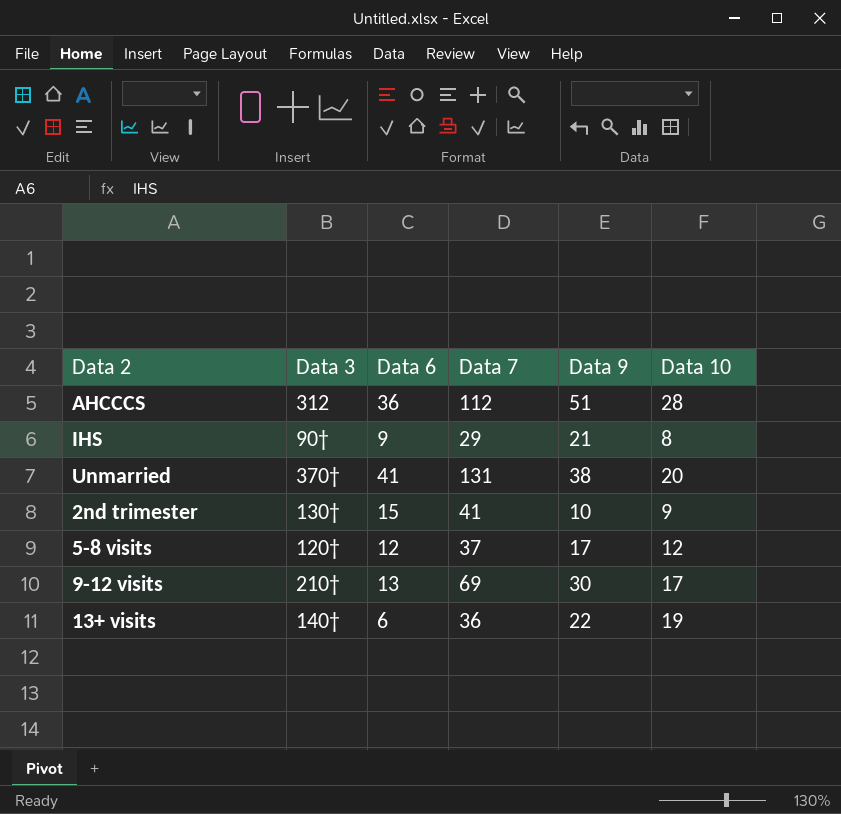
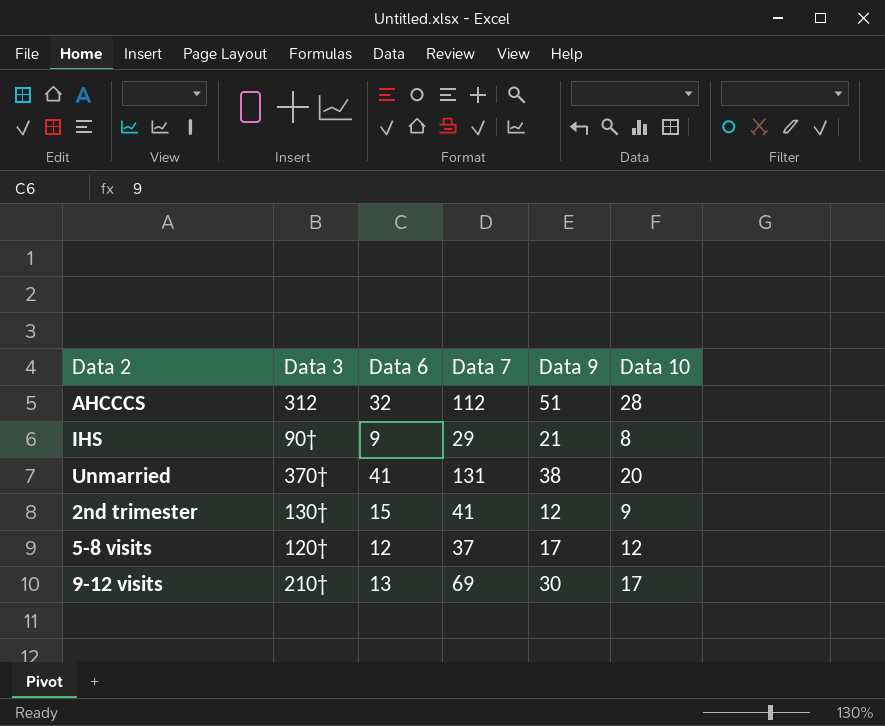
row 13+ visits: 140† | 6 | 36 | 22 | 19 -> none
AHCCCS | Data 6: 36 -> 32
2nd trimester | Data 9: 10 -> 12

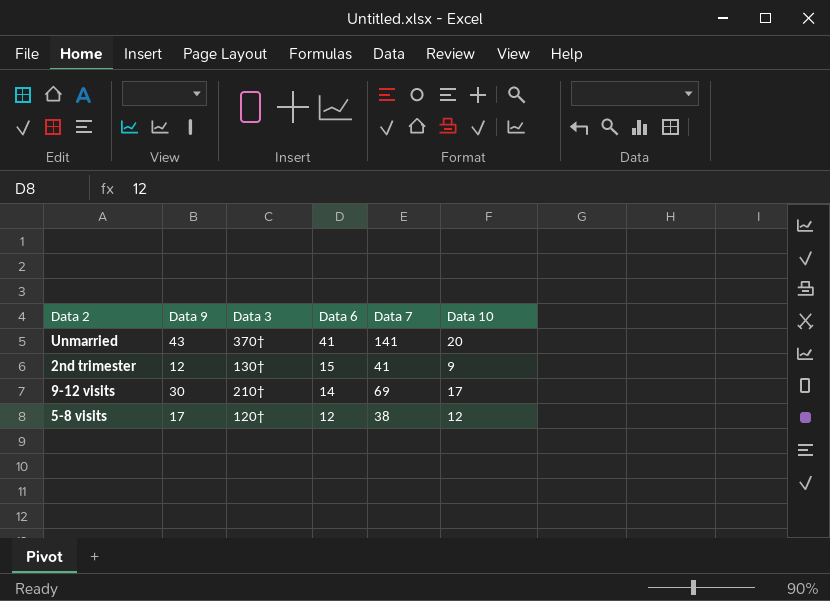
row order: none -> Data 6 descending
column Data 9 | position: 5 -> 2
row AHCCCS: 312 | 32 | 112 | 51 | 28 -> none
row IHS: 90† | 9 | 29 | 21 | 8 -> none
Unmarried | Data 9: 38 -> 43
Unmarried | Data 7: 131 -> 141
9-12 visits | Data 6: 13 -> 14
5-8 visits | Data 7: 37 -> 38

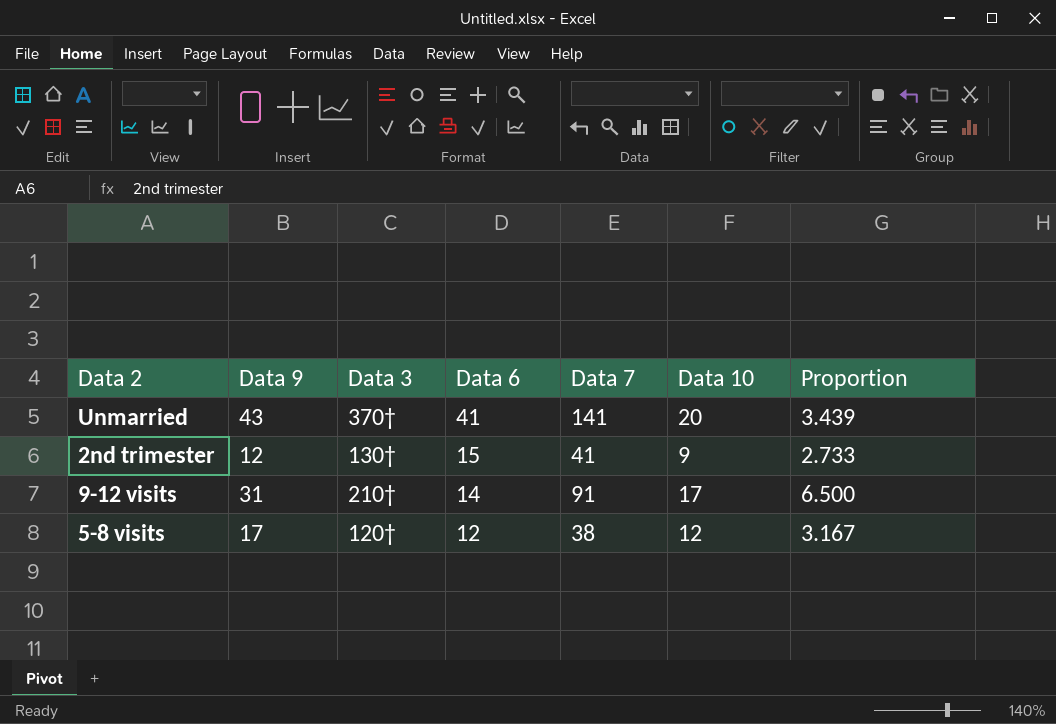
column Proportion | formula: none -> [Data 7] / [Data 6]
9-12 visits | Data 9: 30 -> 31
9-12 visits | Data 7: 69 -> 91

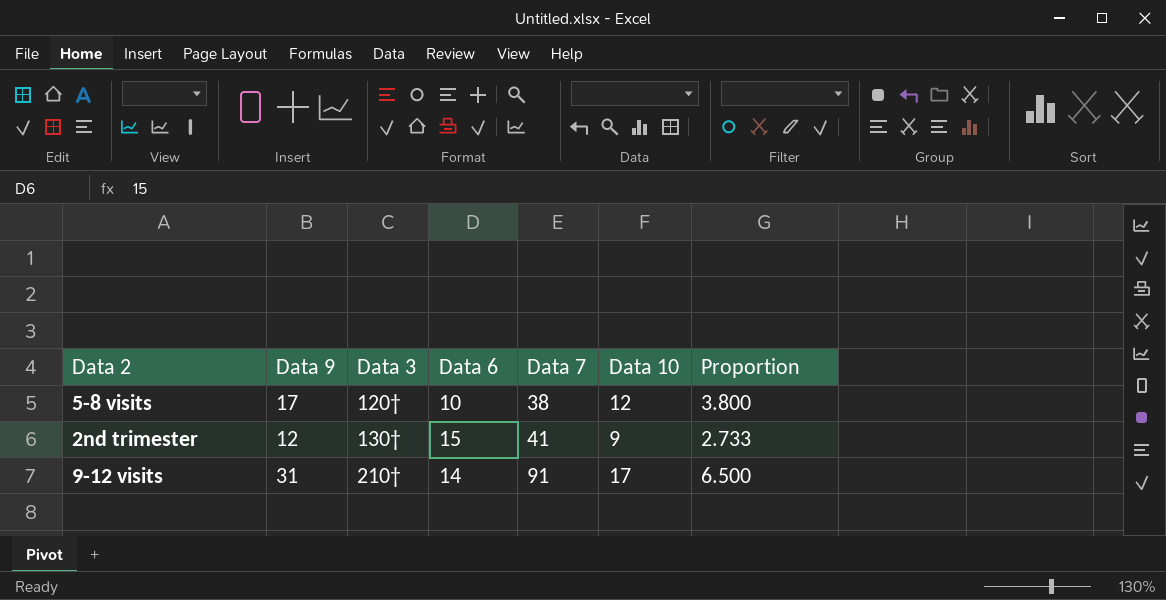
row order: Data 6 descending -> Data 3 ascending
row Unmarried: 43 | 370† | 41 | 141 | 20 | 3.439 -> none
5-8 visits | Data 6: 12 -> 10
5-8 visits | Proportion: 3.167 -> 3.800

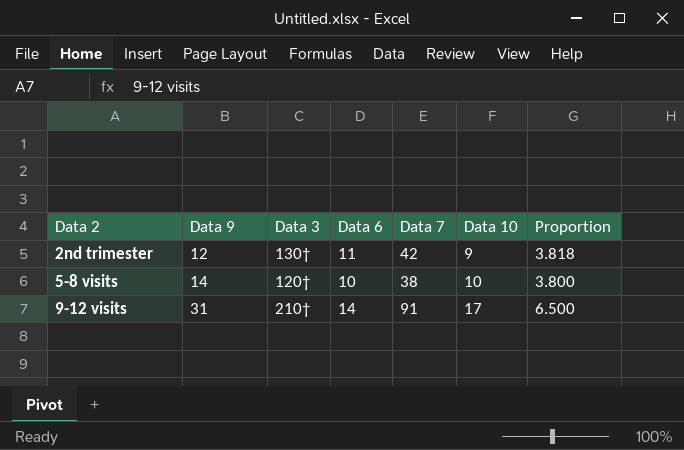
row order: Data 3 ascending -> Data 2 ascending
2nd trimester | Data 6: 15 -> 11
2nd trimester | Data 7: 41 -> 42
2nd trimester | Proportion: 2.733 -> 3.818
5-8 visits | Data 9: 17 -> 14
5-8 visits | Data 10: 12 -> 10

